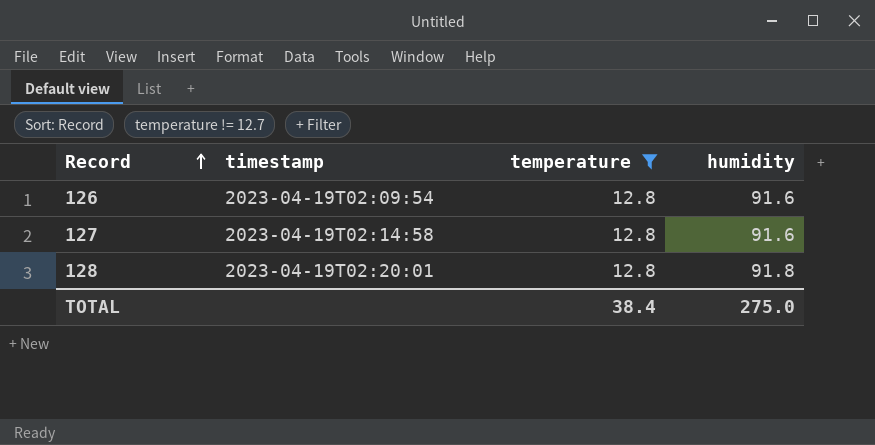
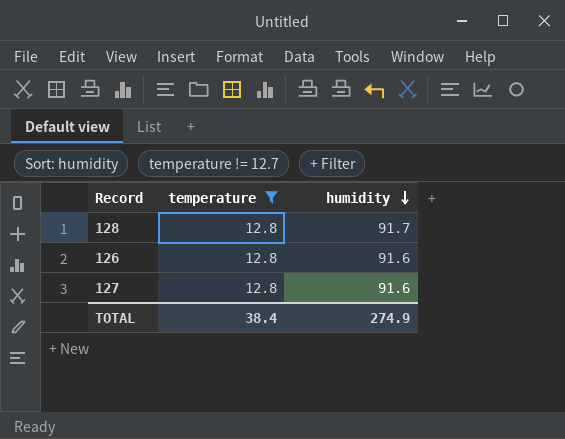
row order: Record ascending -> humidity descending
column timestamp | position: 2 -> none
128 | humidity: 91.8 -> 91.7
TOTAL | humidity: 275.0 -> 274.9

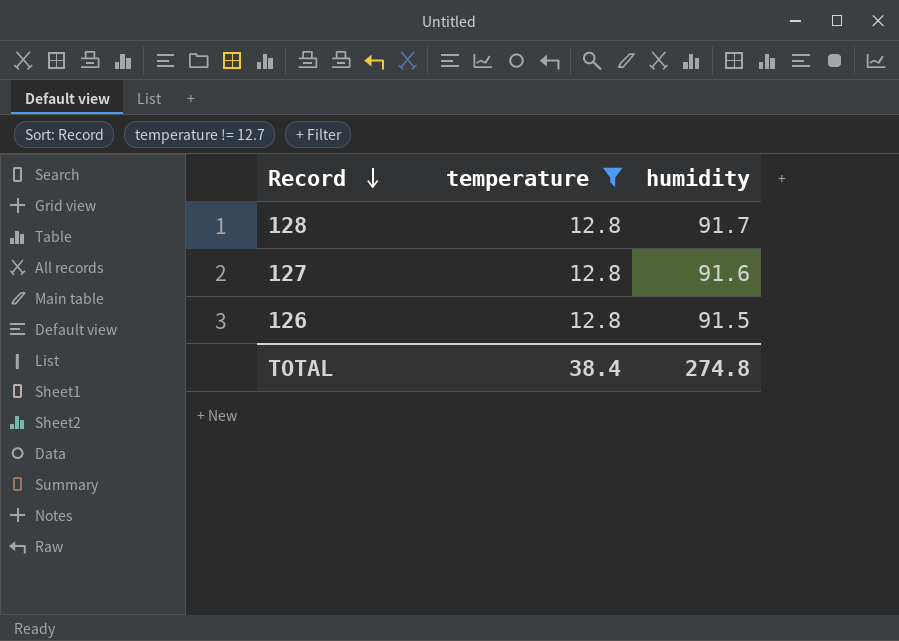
row order: humidity descending -> Record descending
126 | humidity: 91.6 -> 91.5
TOTAL | humidity: 274.9 -> 274.8

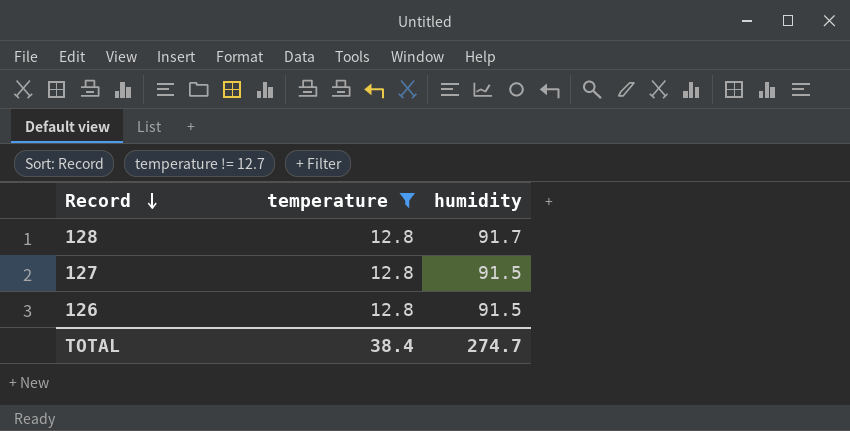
127 | humidity: 91.6 -> 91.5
TOTAL | humidity: 274.8 -> 274.7

